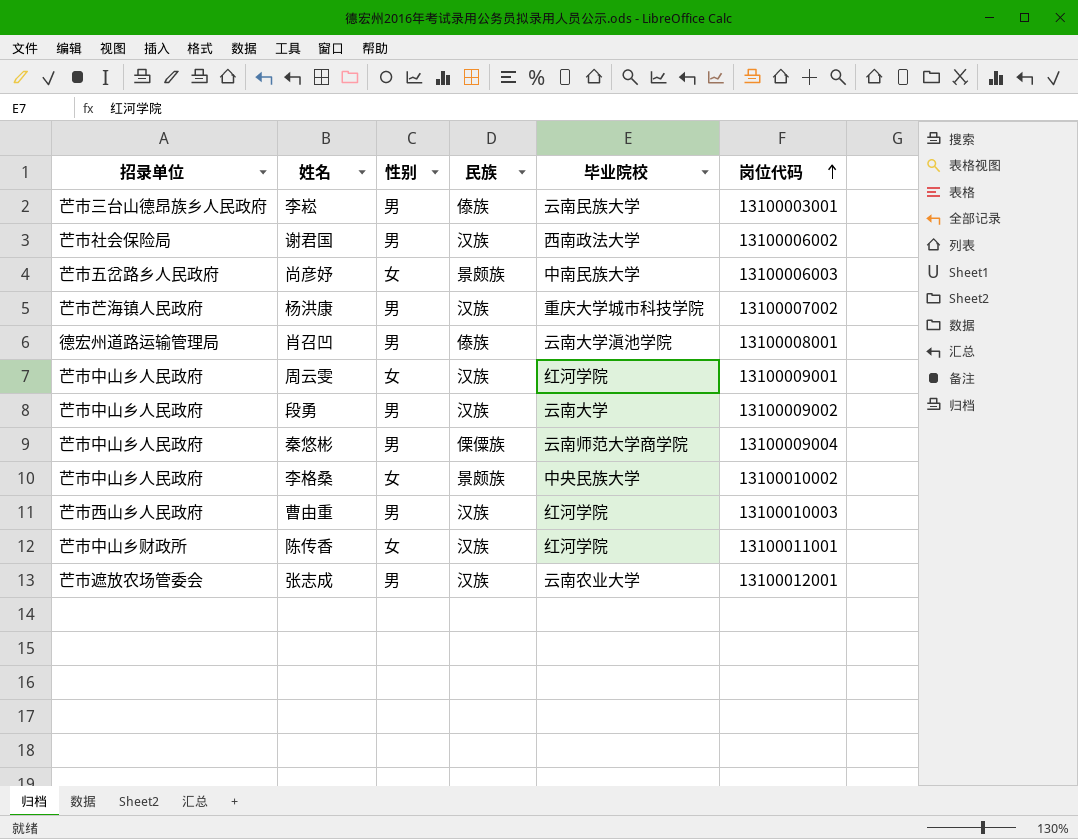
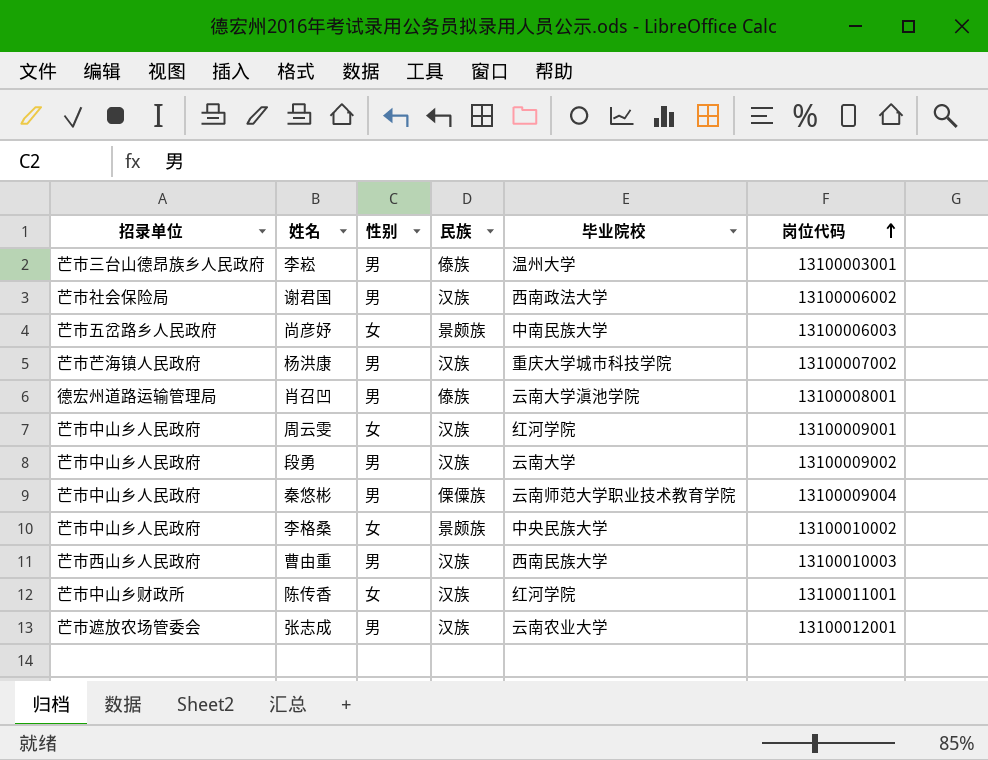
李崧 | 毕业院校: 云南民族大学 -> 温州大学
秦悠彬 | 毕业院校: 云南师范大学商学院 -> 云南师范大学职业技术教育学院
曹由重 | 毕业院校: 红河学院 -> 西南民族大学

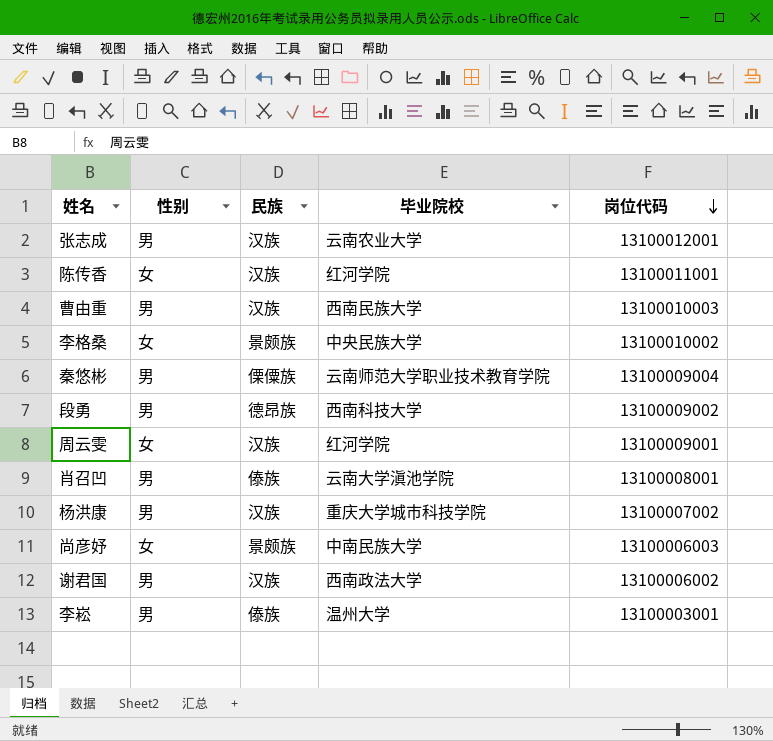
row order: 岗位代码 ascending -> 岗位代码 descending
column 招录单位 | position: 1 -> none
段勇 | 民族: 汉族 -> 德昂族
段勇 | 毕业院校: 云南大学 -> 西南科技大学

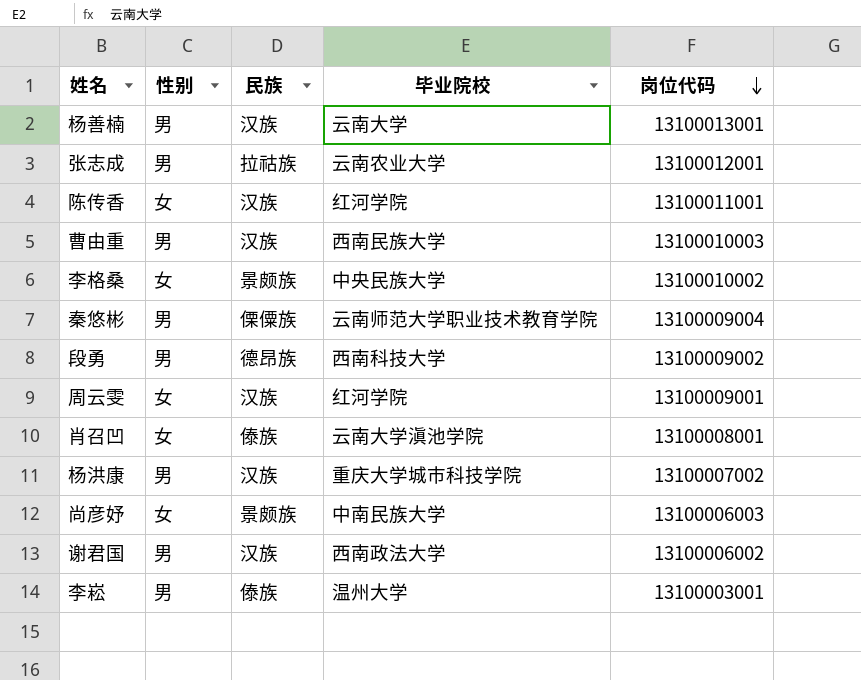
row 杨善楠: none -> 男 | 汉族 | 云南大学 | 13100013001
张志成 | 民族: 汉族 -> 拉祜族
肖召凹 | 性别: 男 -> 女

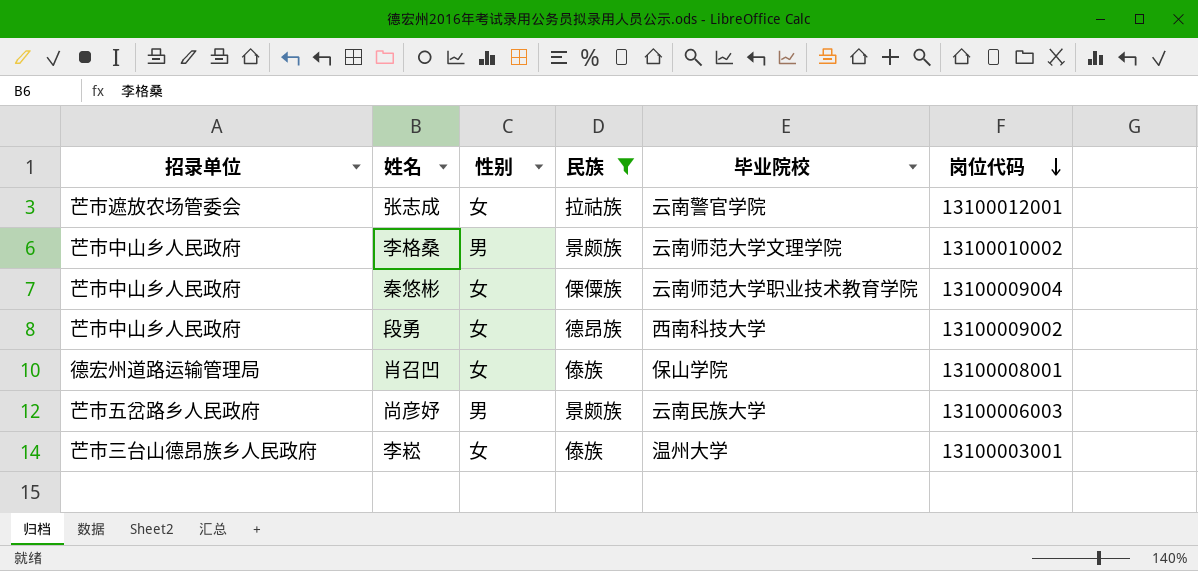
filter: none -> 民族 != 汉族
column 招录单位 | position: none -> 1
张志成 | 性别: 男 -> 女
张志成 | 毕业院校: 云南农业大学 -> 云南警官学院
李格桑 | 性别: 女 -> 男
李格桑 | 毕业院校: 中央民族大学 -> 云南师范大学文理学院
秦悠彬 | 性别: 男 -> 女
段勇 | 性别: 男 -> 女
肖召凹 | 毕业院校: 云南大学滇池学院 -> 保山学院
尚彦妤 | 性别: 女 -> 男
尚彦妤 | 毕业院校: 中南民族大学 -> 云南民族大学
李崧 | 性别: 男 -> 女

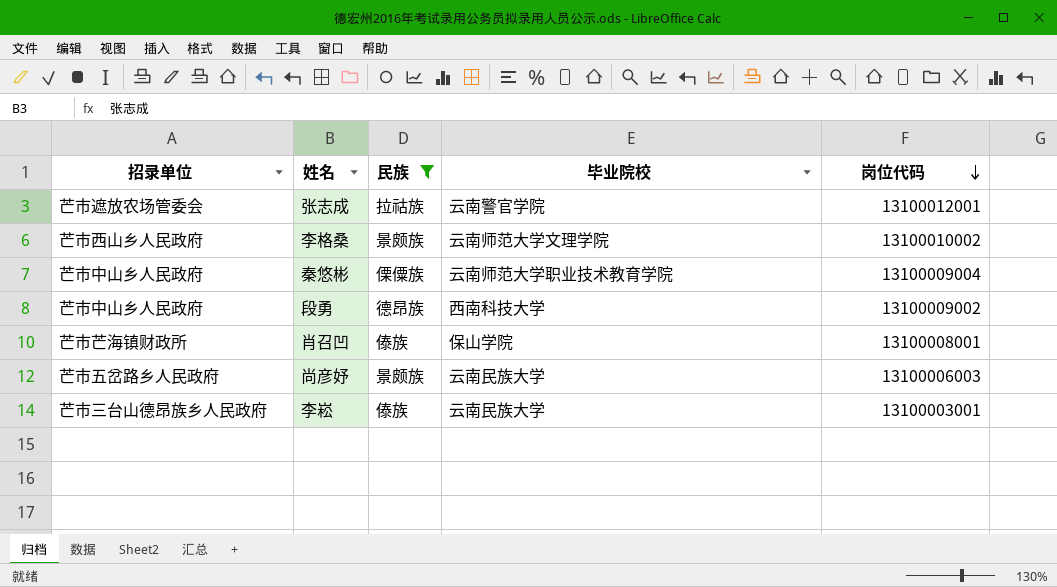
column 性别 | position: 3 -> none
李格桑 | 招录单位: 芒市中山乡人民政府 -> 芒市西山乡人民政府
肖召凹 | 招录单位: 德宏州道路运输管理局 -> 芒市芒海镇财政所
李崧 | 毕业院校: 温州大学 -> 云南民族大学

